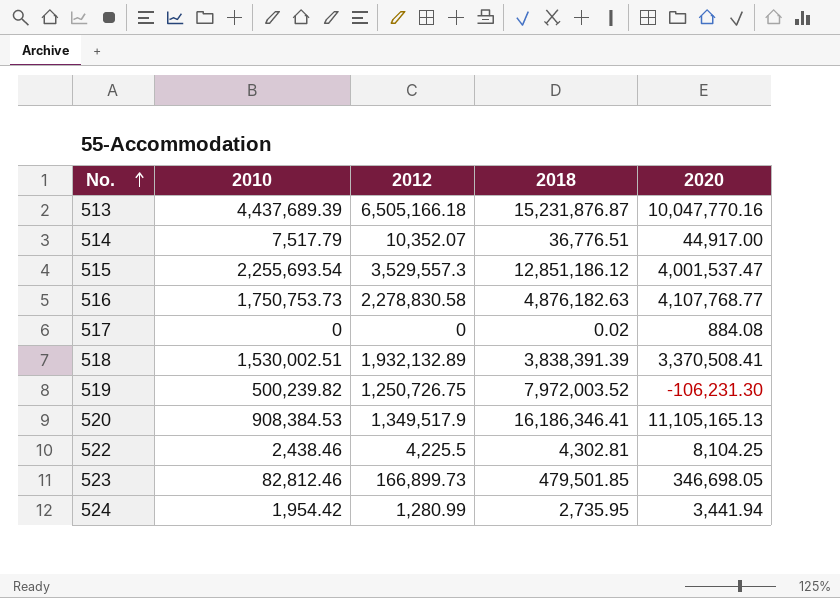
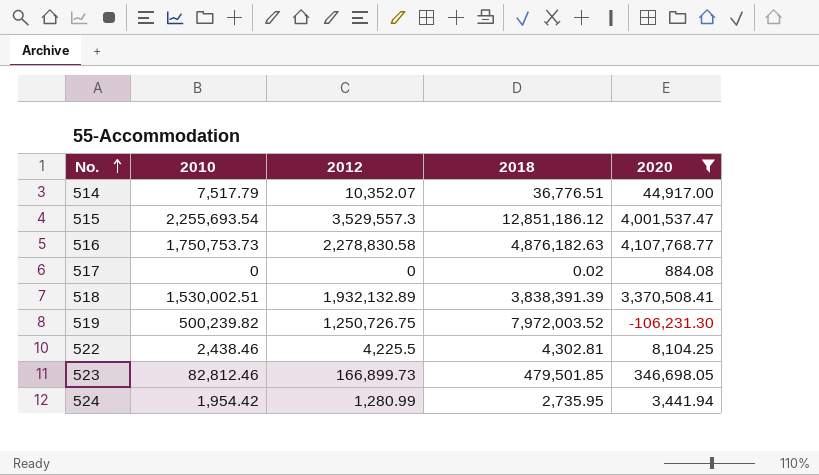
filter: none -> 2020 <= 4,107,768.77

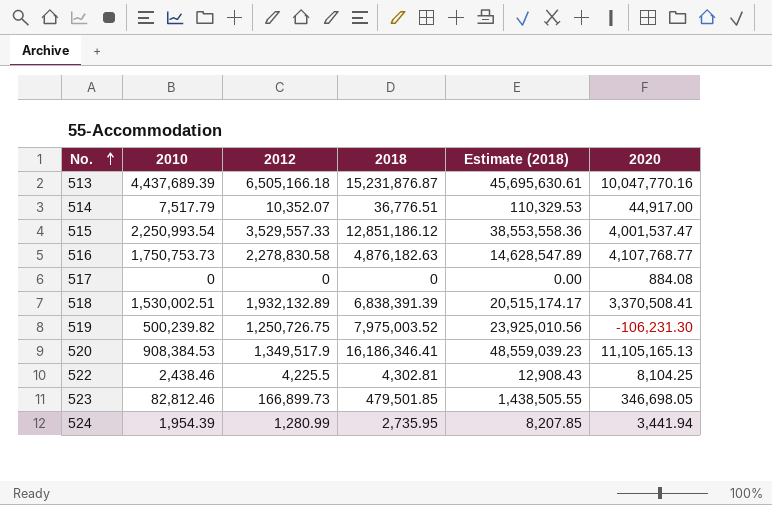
filter: 2020 <= 4,107,768.77 -> none
column Estimate (2018) | formula: none -> [2018] * 3
515 | 2010: 2,255,693.54 -> 2,250,993.54
515 | 2012: 3,529,557.3 -> 3,529,557.33
517 | 2018: 0.02 -> 0
518 | 2018: 3,838,391.39 -> 6,838,391.39
519 | 2018: 7,972,003.52 -> 7,975,003.52
524 | 2010: 1,954.42 -> 1,954.39

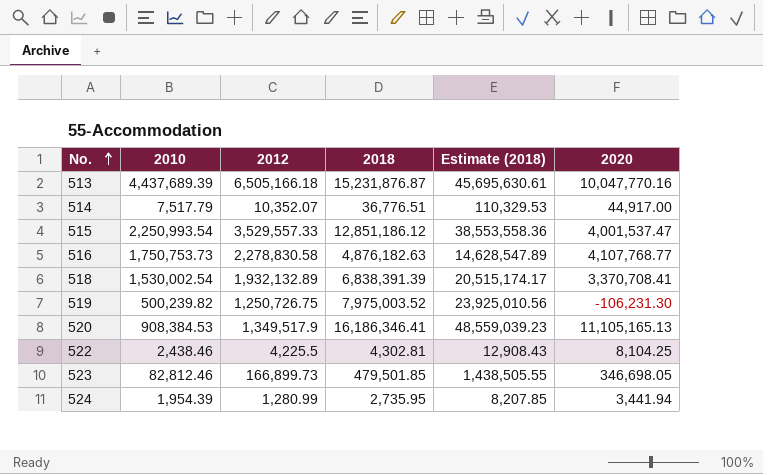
row 517: 0 | 0 | 0 | 0.00 | 884.08 -> none
518 | 2010: 1,530,002.51 -> 1,530,002.54
518 | 2020: 3,370,508.41 -> 3,370,708.41

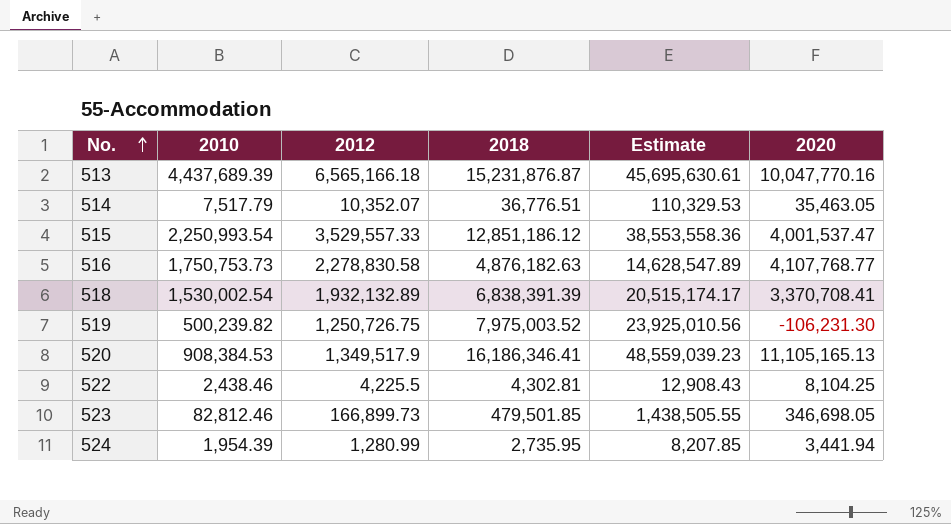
column name: Estimate (2018) -> Estimate
513 | 2012: 6,505,166.18 -> 6,565,166.18
514 | 2020: 44,917.00 -> 35,463.05

